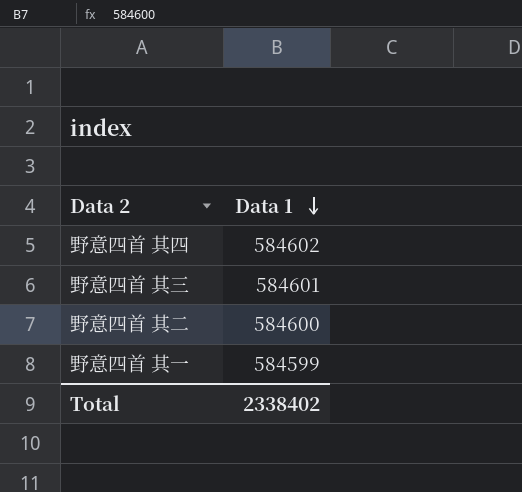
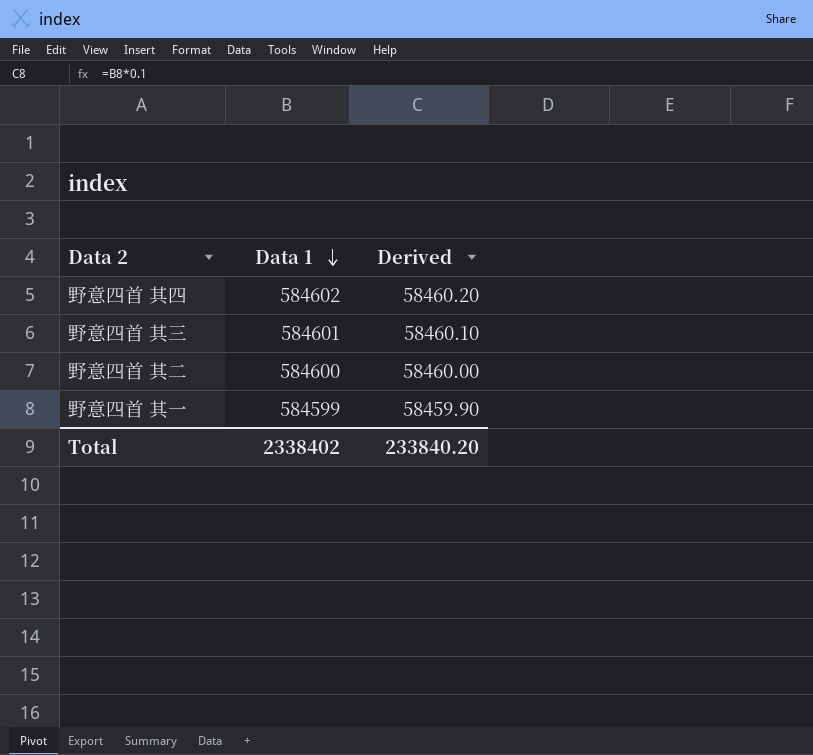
column Derived | formula: none -> [Data 1] * 0.1

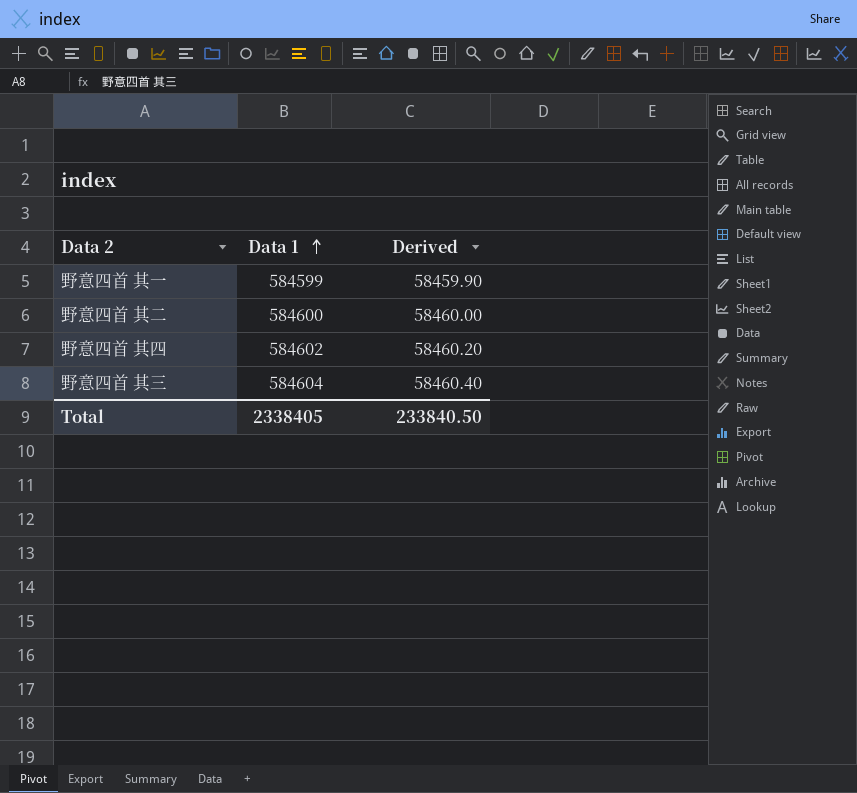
row order: Data 1 descending -> Data 1 ascending
野意四首 其三 | Data 1: 584601 -> 584604
野意四首 其三 | Derived: 58460.10 -> 58460.40
Total | Data 1: 2338402 -> 2338405
Total | Derived: 233840.20 -> 233840.50

